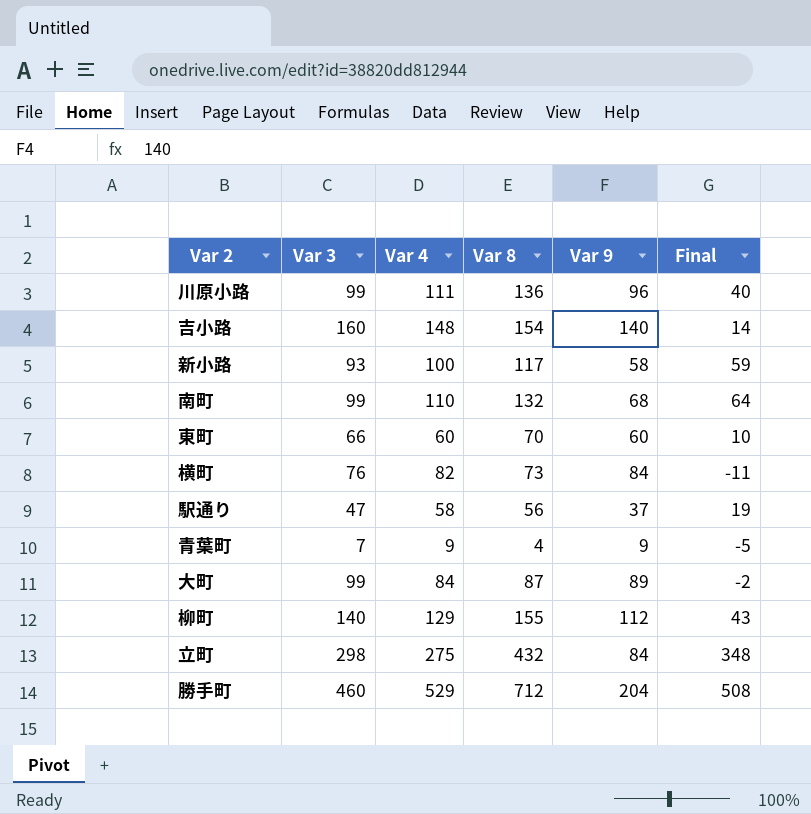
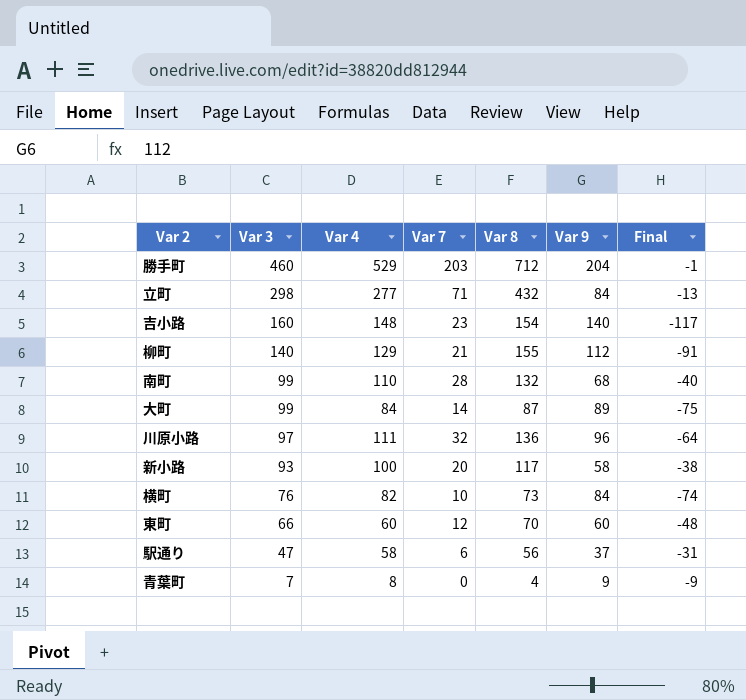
row order: none -> Var 3 descending
column Var 7 | position: none -> 4
column Final | formula: [Var 8] - [Var 9] -> [Var 7] - [Var 9]
立町 | Var 4: 275 -> 277
川原小路 | Var 3: 99 -> 97
青葉町 | Var 4: 9 -> 8

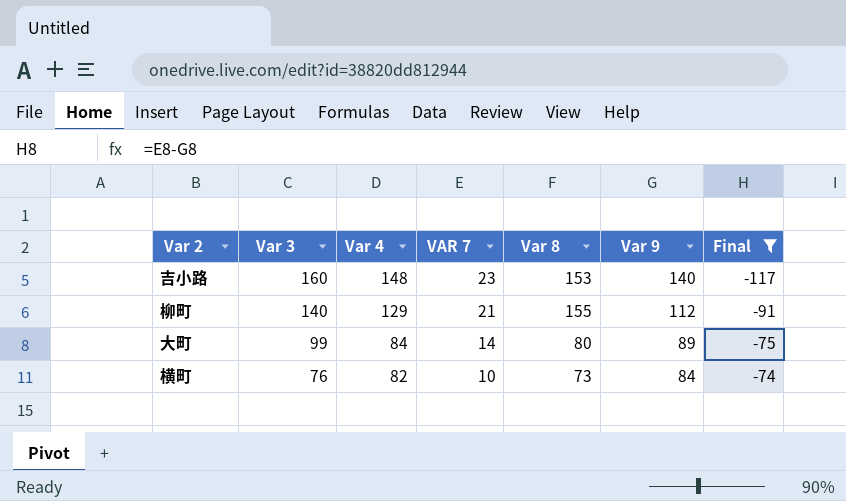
filter: none -> Final <= -74
column name: Var 7 -> VAR 7
吉小路 | Var 8: 154 -> 153
大町 | Var 8: 87 -> 80

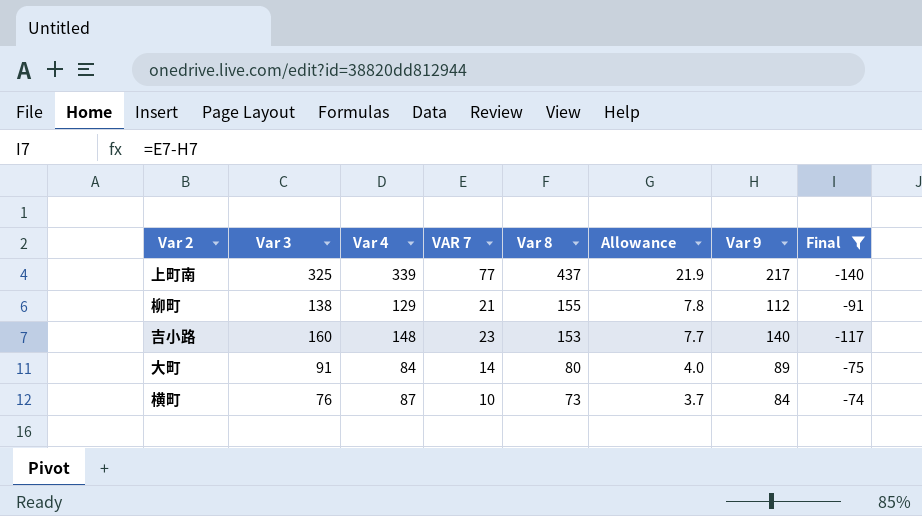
row order: Var 3 descending -> Var 8 descending
column Allowance | formula: none -> [Var 8] * 0.05
row 上町南: none -> 325 | 339 | 77 | 437 | 21.9 | 217 | -140
柳町 | Var 3: 140 -> 138
大町 | Var 3: 99 -> 91
横町 | Var 4: 82 -> 87

